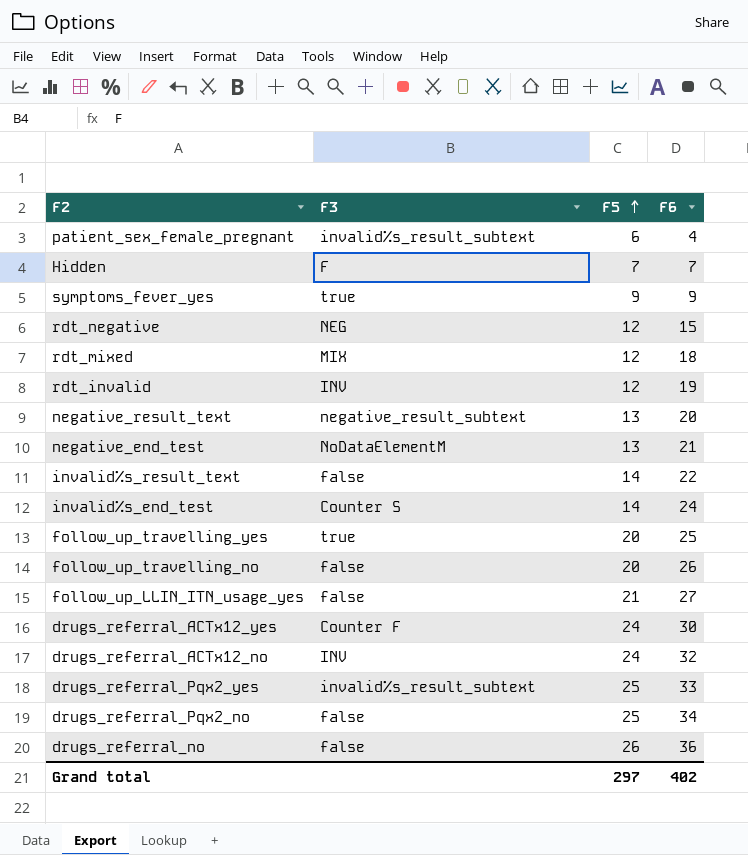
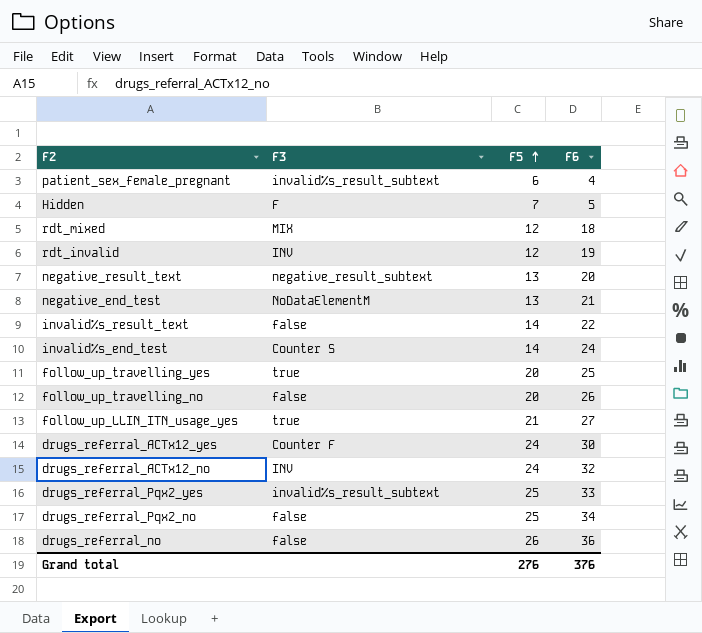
row symptoms_fever_yes: true | 9 | 9 -> none
row rdt_negative: NEG | 12 | 15 -> none
Hidden | F6: 7 -> 5
follow_up_LLIN_ITN_usage_yes | F3: false -> true
Grand total | F5: 297 -> 276
Grand total | F6: 402 -> 376

